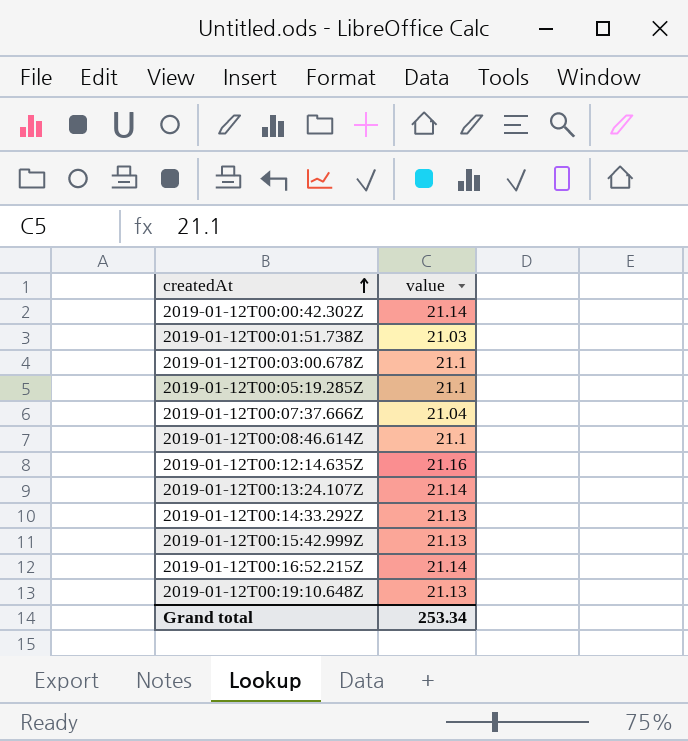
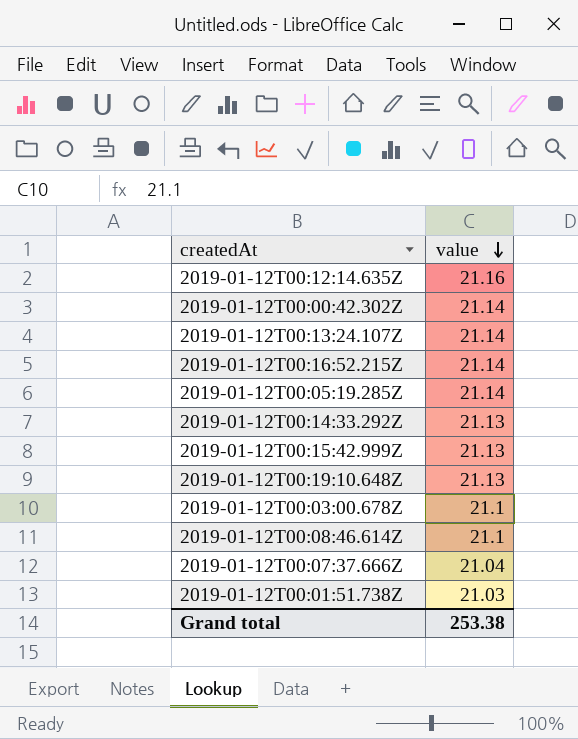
row order: createdAt ascending -> value descending
2019-01-12T00:05:19.285Z | value: 21.1 -> 21.14
Grand total | value: 253.34 -> 253.38

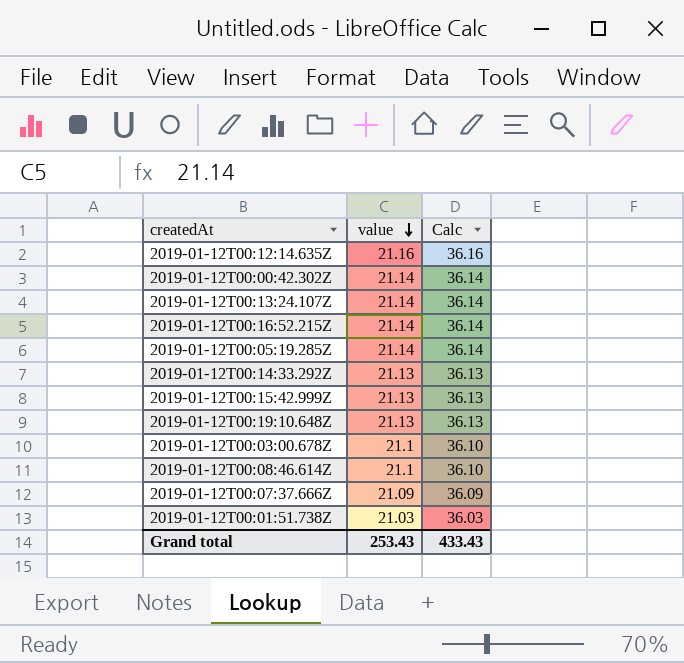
column Calc | formula: none -> [value] + 15
2019-01-12T00:07:37.666Z | value: 21.04 -> 21.09
Grand total | value: 253.38 -> 253.43

